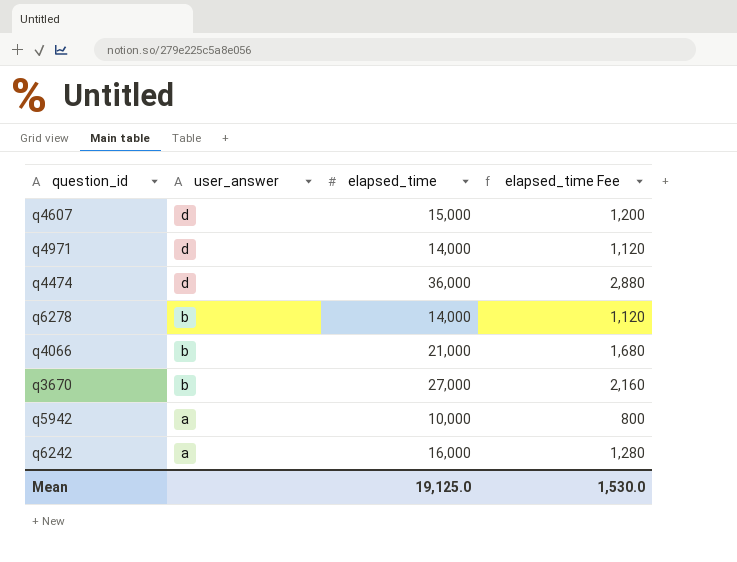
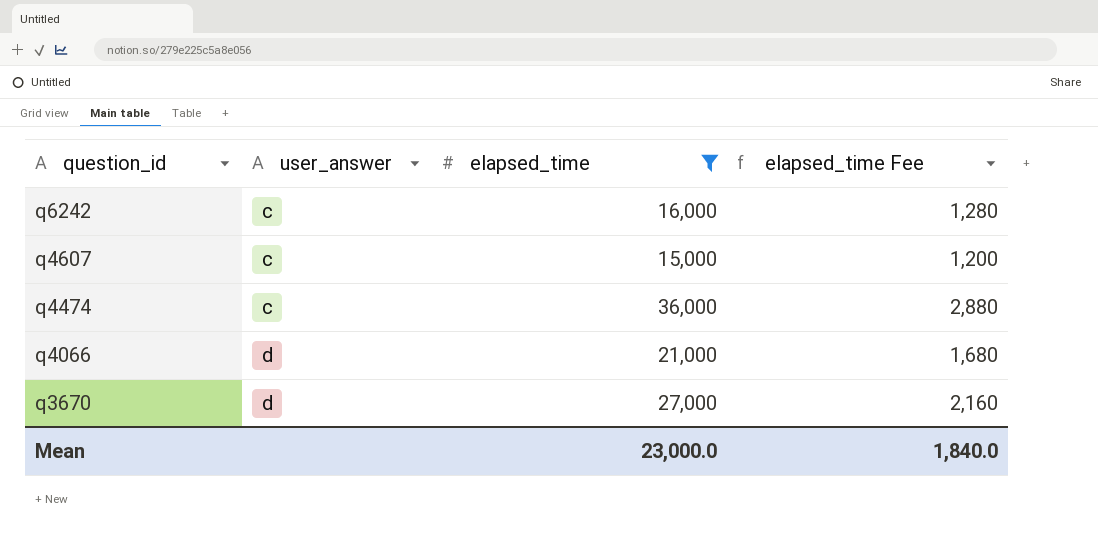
filter: none -> elapsed_time >= 15,000
row order: user_answer descending -> question_id descending
q6242 | user_answer: a -> c
q4607 | user_answer: d -> c
q4474 | user_answer: d -> c
q4066 | user_answer: b -> d
q3670 | user_answer: b -> d
Mean | elapsed_time: 19,125.0 -> 23,000.0
Mean | elapsed_time Fee: 1,530.0 -> 1,840.0

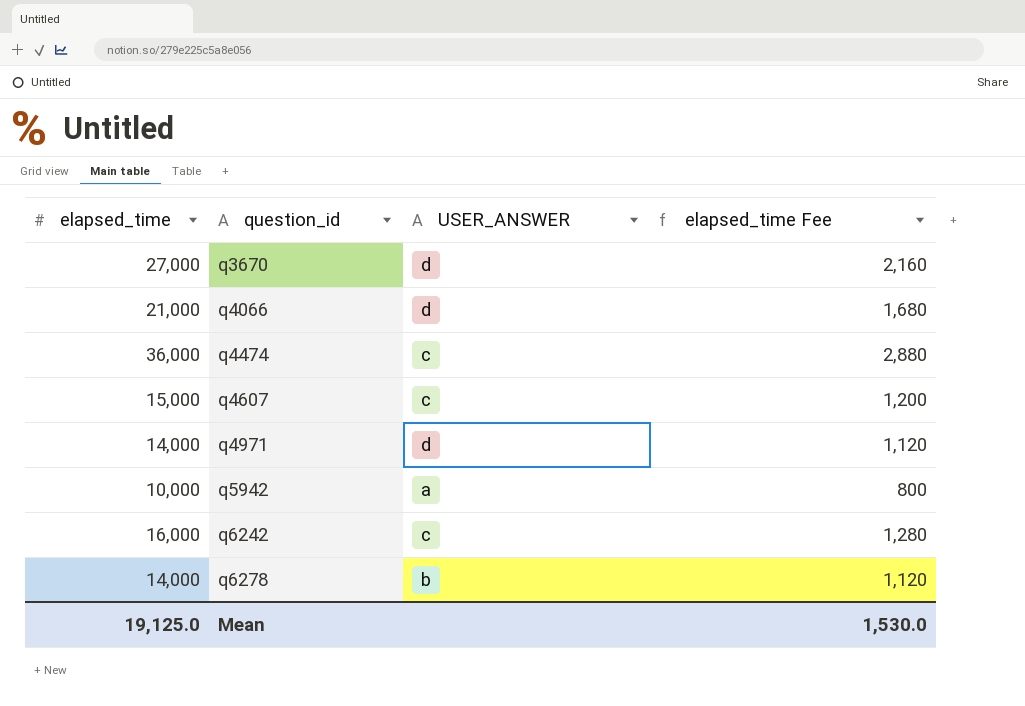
filter: elapsed_time >= 15,000 -> none
row order: question_id descending -> question_id ascending
column elapsed_time | position: 3 -> 1
column name: user_answer -> USER_ANSWER
Mean | elapsed_time: 23,000.0 -> 19,125.0
Mean | elapsed_time Fee: 1,840.0 -> 1,530.0

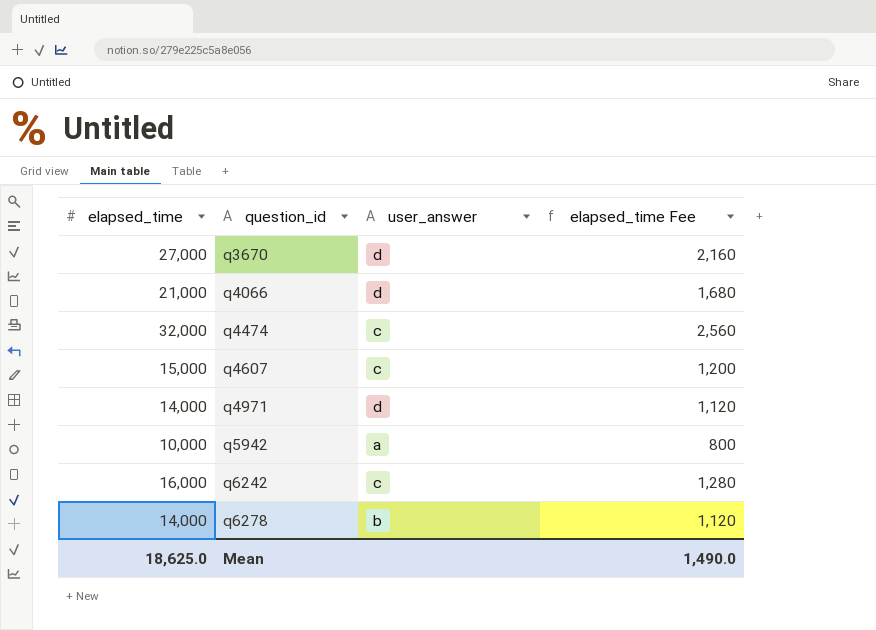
column name: USER_ANSWER -> user_answer
q4474 | elapsed_time: 36,000 -> 32,000
q4474 | elapsed_time Fee: 2,880 -> 2,560
Mean | elapsed_time: 19,125.0 -> 18,625.0
Mean | elapsed_time Fee: 1,530.0 -> 1,490.0

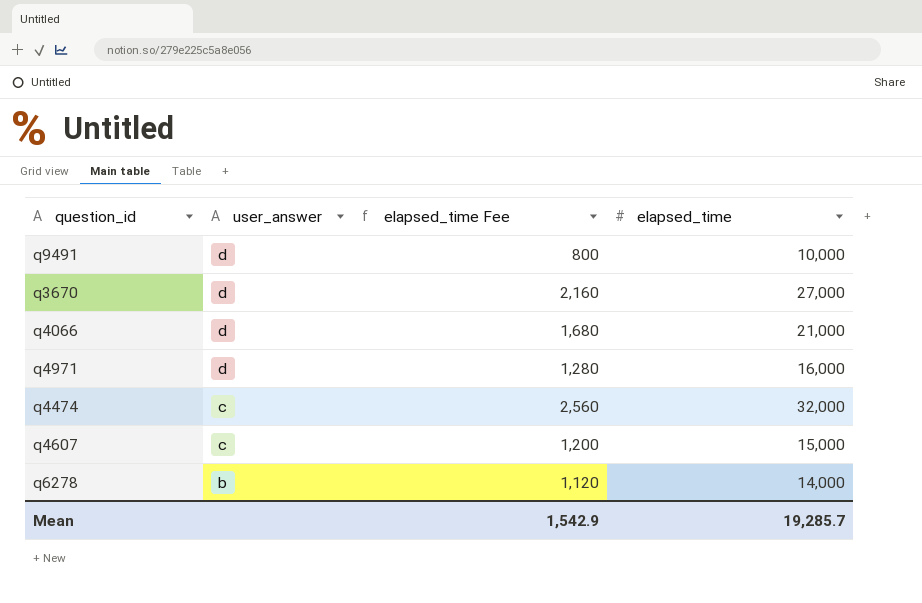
row order: question_id ascending -> user_answer descending
column elapsed_time | position: 1 -> 4
row q5942: 10,000 | a | 800 -> none
row q6242: 16,000 | c | 1,280 -> none
row q9491: none -> d | 800 | 10,000
q4971 | elapsed_time Fee: 1,120 -> 1,280
q4971 | elapsed_time: 14,000 -> 16,000
Mean | elapsed_time Fee: 1,490.0 -> 1,542.9
Mean | elapsed_time: 18,625.0 -> 19,285.7

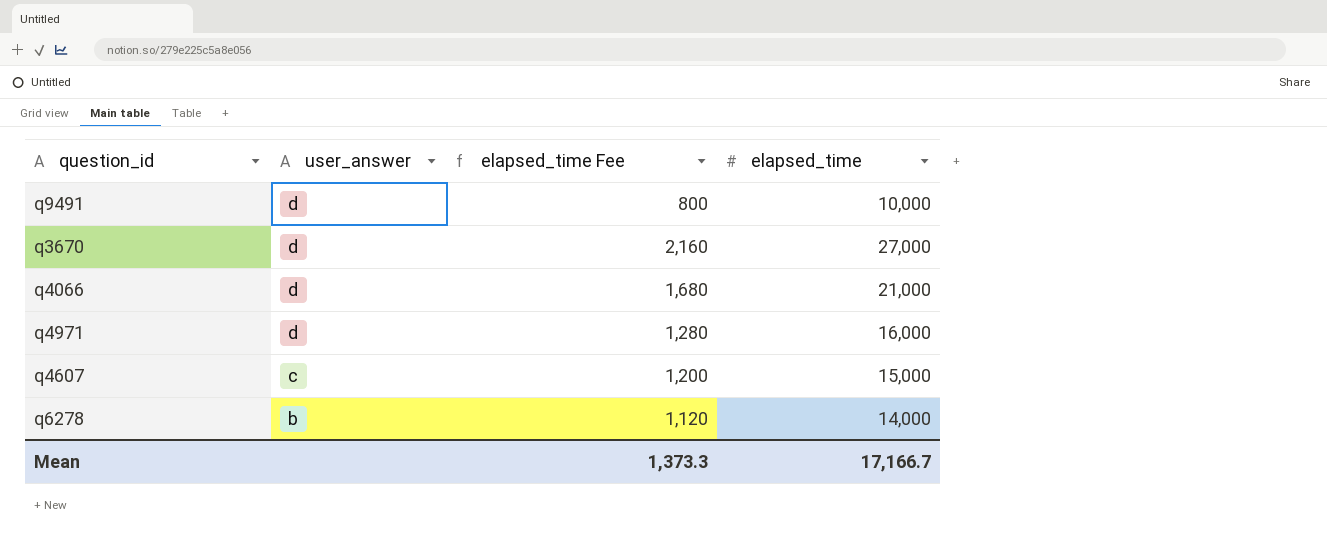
row q4474: c | 2,560 | 32,000 -> none
Mean | elapsed_time Fee: 1,542.9 -> 1,373.3
Mean | elapsed_time: 19,285.7 -> 17,166.7

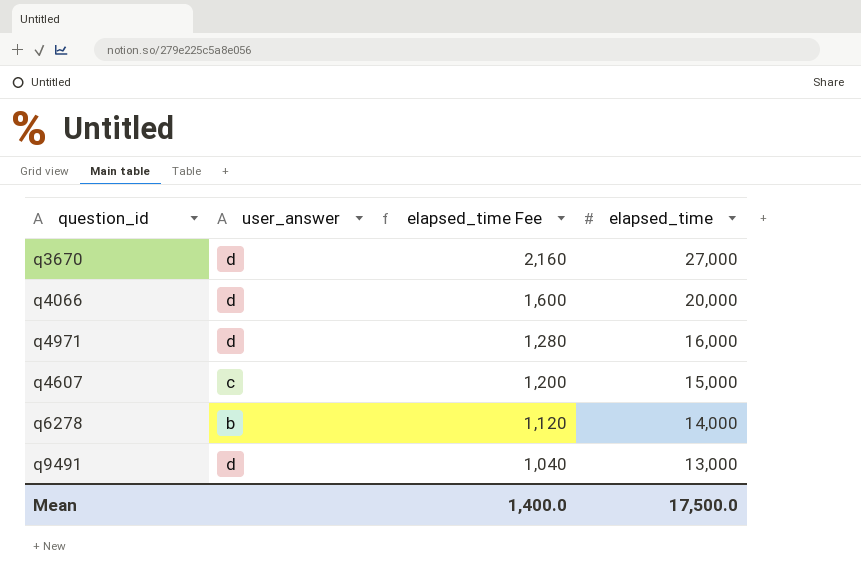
row order: user_answer descending -> elapsed_time Fee descending
q4066 | elapsed_time Fee: 1,680 -> 1,600
q4066 | elapsed_time: 21,000 -> 20,000
q9491 | elapsed_time Fee: 800 -> 1,040
q9491 | elapsed_time: 10,000 -> 13,000
Mean | elapsed_time Fee: 1,373.3 -> 1,400.0
Mean | elapsed_time: 17,166.7 -> 17,500.0

